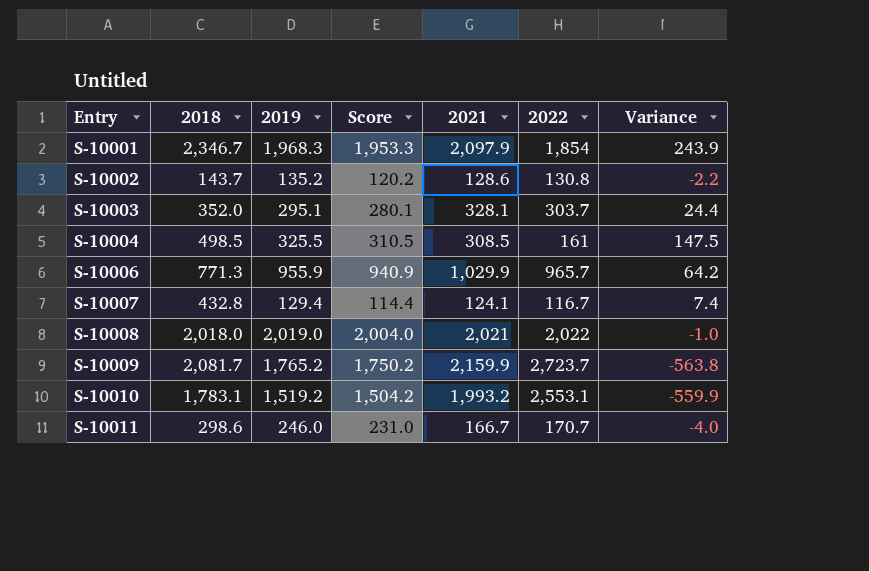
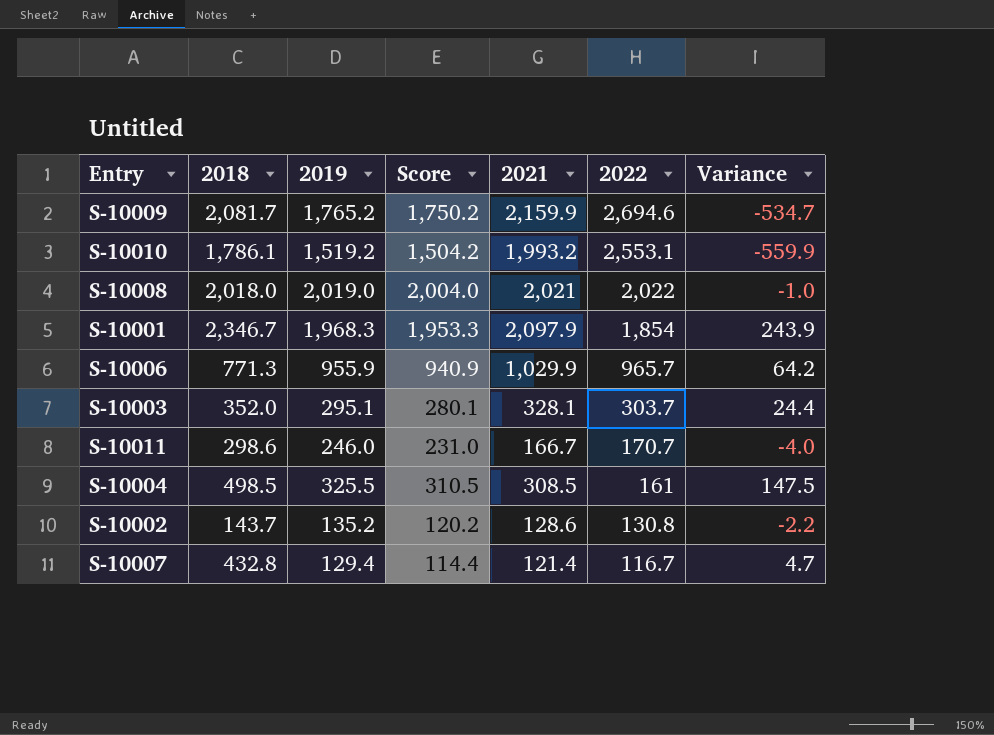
row order: Entry ascending -> 2022 descending
S-10009 | 2022: 2,723.7 -> 2,694.6
S-10009 | Variance: -563.8 -> -534.7
S-10010 | 2018: 1,783.1 -> 1,786.1
S-10007 | 2021: 124.1 -> 121.4
S-10007 | Variance: 7.4 -> 4.7

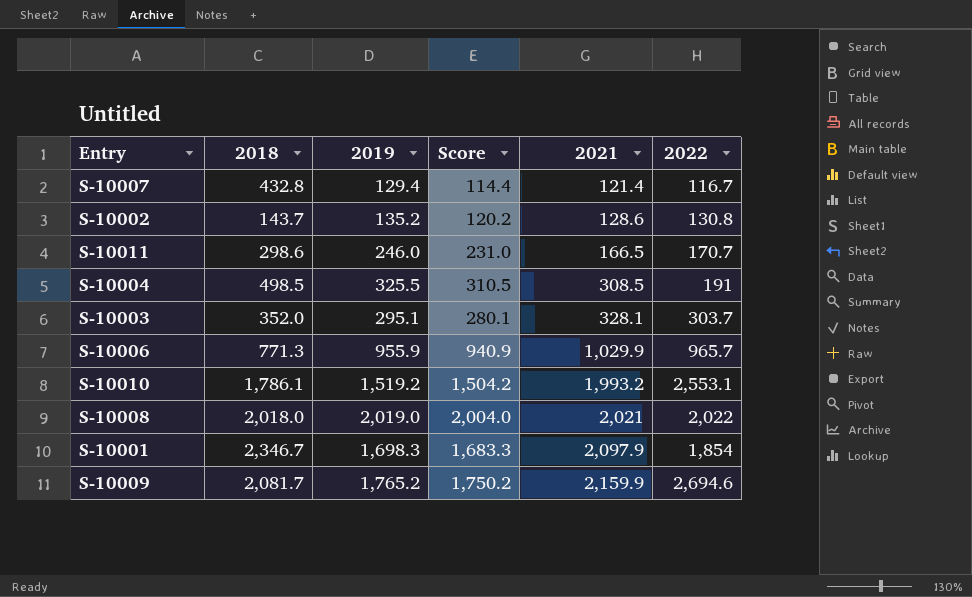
row order: 2022 descending -> 2021 ascending
column Variance | formula: [2021] - [2022] -> none
S-10011 | 2021: 166.7 -> 166.5
S-10004 | 2022: 161 -> 191
S-10001 | 2019: 1,968.3 -> 1,698.3
S-10001 | Score: 1,953.3 -> 1,683.3

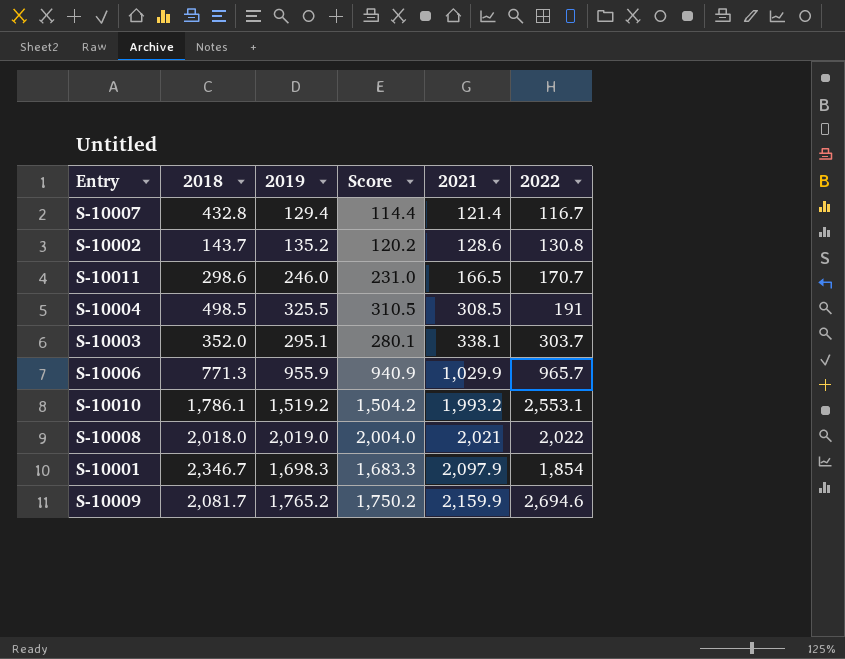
S-10003 | 2021: 328.1 -> 338.1

